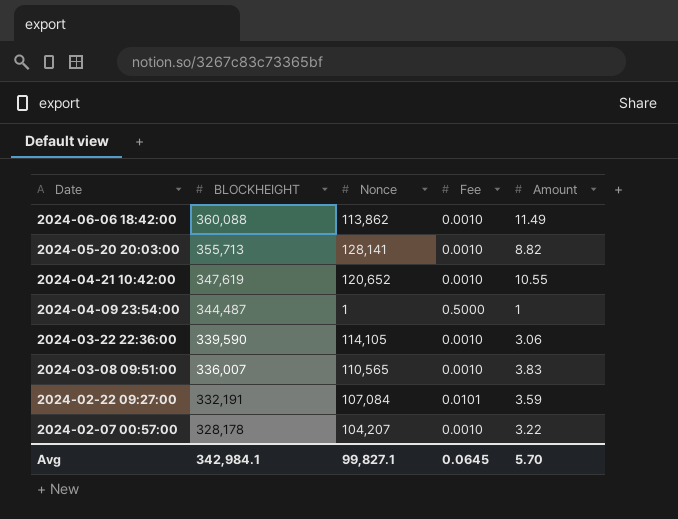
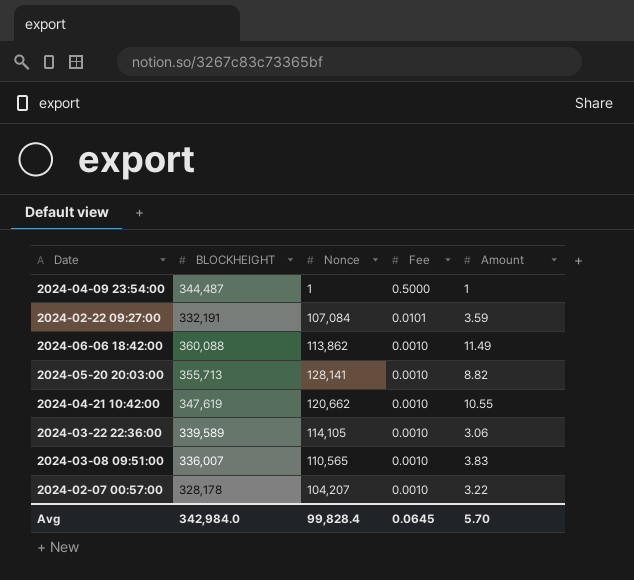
row order: Date descending -> Fee descending
2024-04-21 10:42:00 | Nonce: 120,652 -> 120,662
2024-03-22 22:36:00 | BLOCKHEIGHT: 339,590 -> 339,589
Avg | BLOCKHEIGHT: 342,984.1 -> 342,984.0
Avg | Nonce: 99,827.1 -> 99,828.4

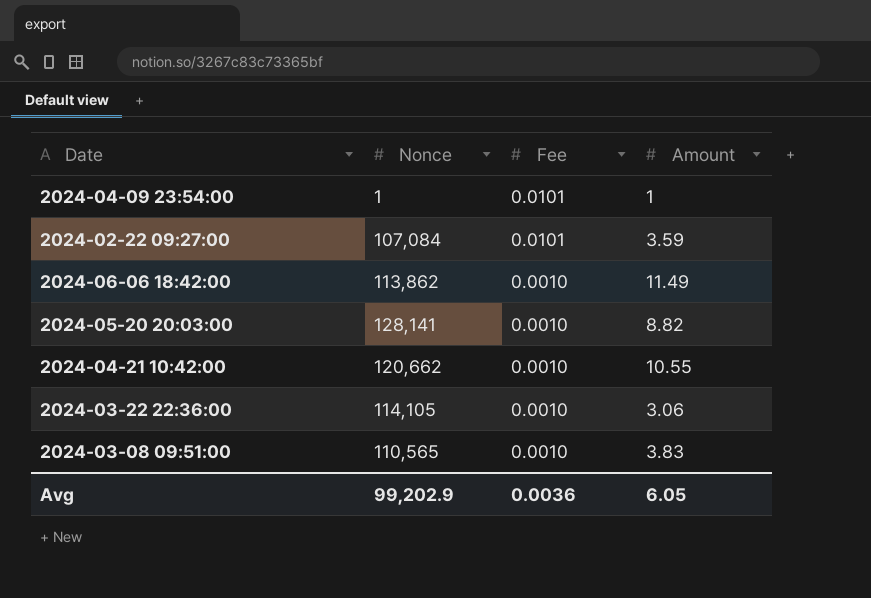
column BLOCKHEIGHT | position: 2 -> none
row 2024-02-07 00:57:00: 328,178 | 104,207 | 0.0010 | 3.22 -> none
2024-04-09 23:54:00 | Fee: 0.5000 -> 0.0101
Avg | Nonce: 99,828.4 -> 99,202.9
Avg | Fee: 0.0645 -> 0.0036
Avg | Amount: 5.70 -> 6.05

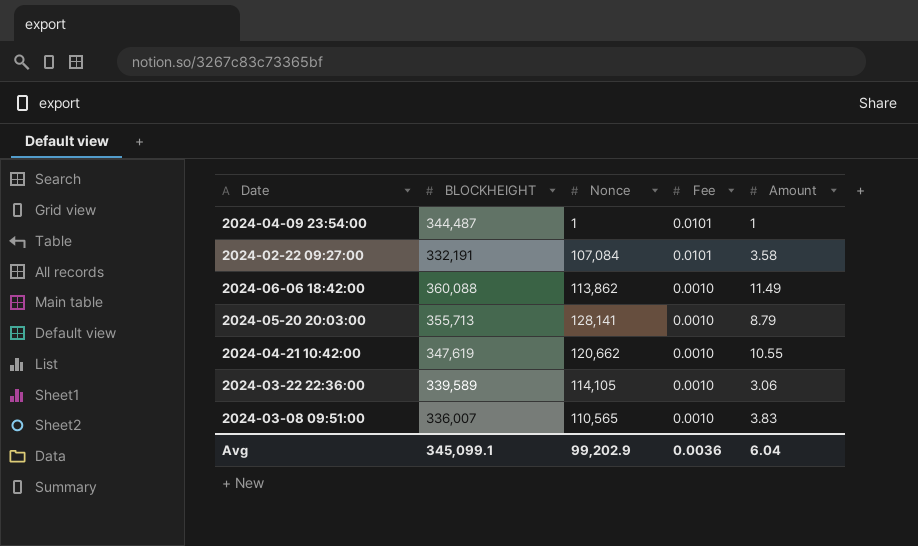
column BLOCKHEIGHT | position: none -> 2
2024-02-22 09:27:00 | Amount: 3.59 -> 3.58
2024-05-20 20:03:00 | Amount: 8.82 -> 8.79
Avg | Amount: 6.05 -> 6.04

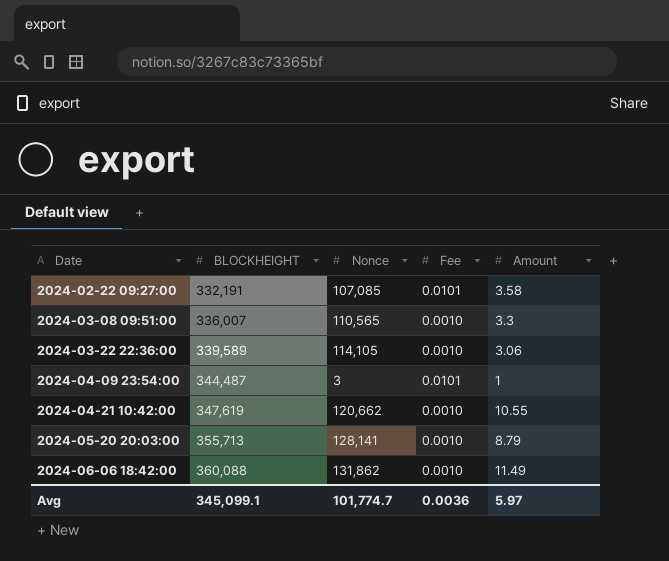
row order: Fee descending -> Date ascending
2024-02-22 09:27:00 | Nonce: 107,084 -> 107,085
2024-03-08 09:51:00 | Amount: 3.83 -> 3.3
2024-04-09 23:54:00 | Nonce: 1 -> 3
2024-06-06 18:42:00 | Nonce: 113,862 -> 131,862
Avg | Nonce: 99,202.9 -> 101,774.7
Avg | Amount: 6.04 -> 5.97

